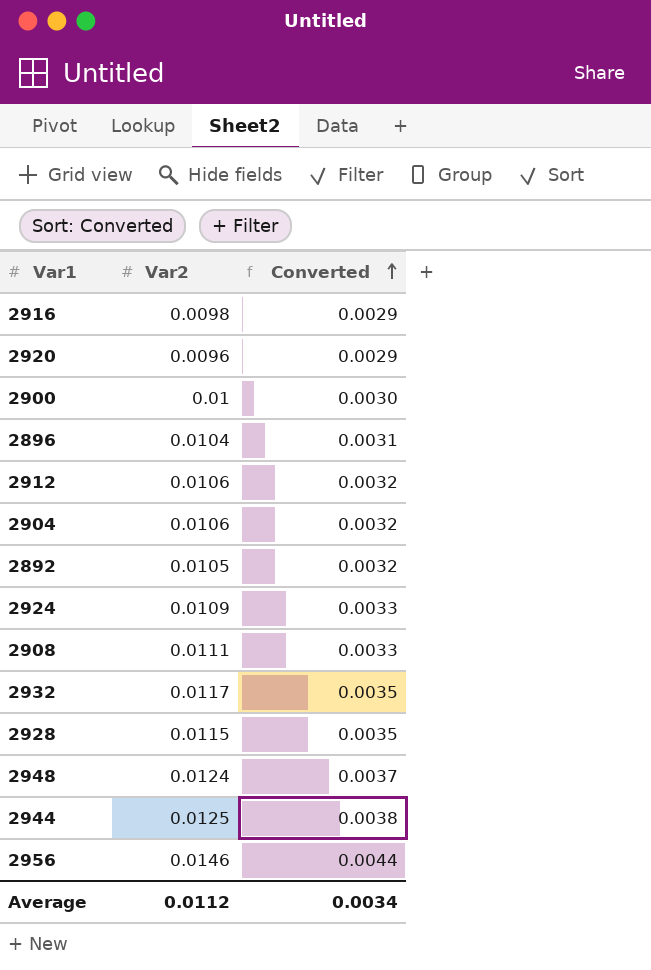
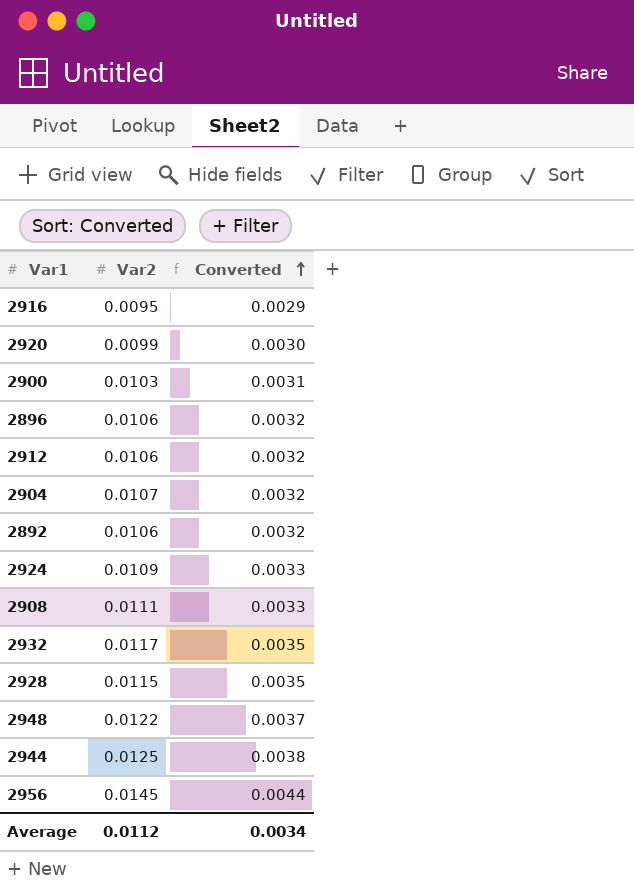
2916 | Var2: 0.0098 -> 0.0095
2920 | Var2: 0.0096 -> 0.0099
2920 | Converted: 0.0029 -> 0.0030
2900 | Var2: 0.01 -> 0.0103
2900 | Converted: 0.0030 -> 0.0031
2896 | Var2: 0.0104 -> 0.0106
2896 | Converted: 0.0031 -> 0.0032
2904 | Var2: 0.0106 -> 0.0107
2892 | Var2: 0.0105 -> 0.0106
2948 | Var2: 0.0124 -> 0.0122
2956 | Var2: 0.0146 -> 0.0145

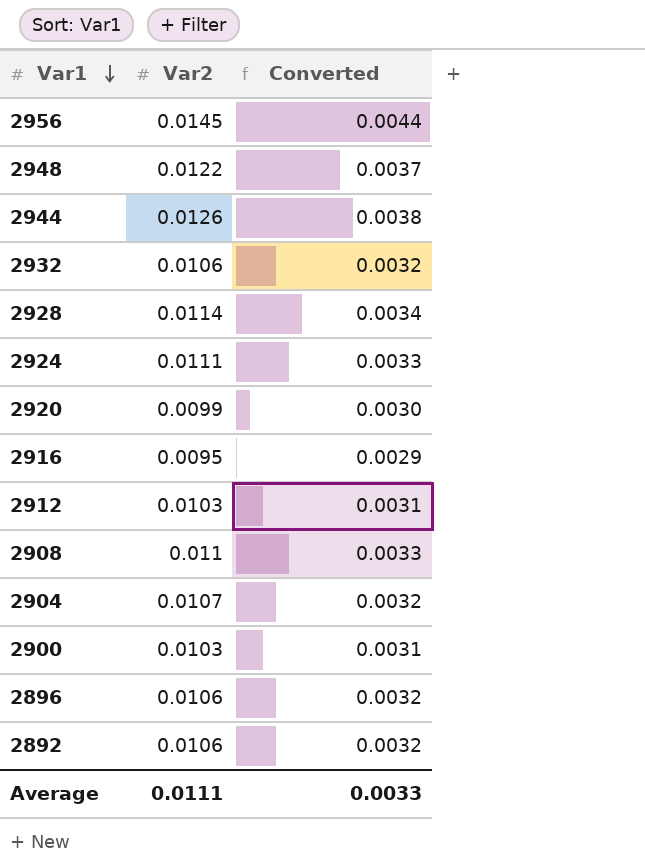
row order: Converted ascending -> Var1 descending
2944 | Var2: 0.0125 -> 0.0126
2932 | Var2: 0.0117 -> 0.0106
2932 | Converted: 0.0035 -> 0.0032
2928 | Var2: 0.0115 -> 0.0114
2928 | Converted: 0.0035 -> 0.0034
2924 | Var2: 0.0109 -> 0.0111
2912 | Var2: 0.0106 -> 0.0103
2912 | Converted: 0.0032 -> 0.0031
2908 | Var2: 0.0111 -> 0.011
Average | Var2: 0.0112 -> 0.0111
Average | Converted: 0.0034 -> 0.0033

